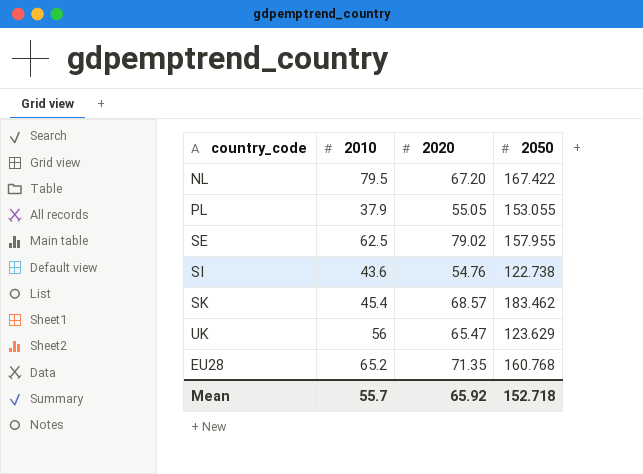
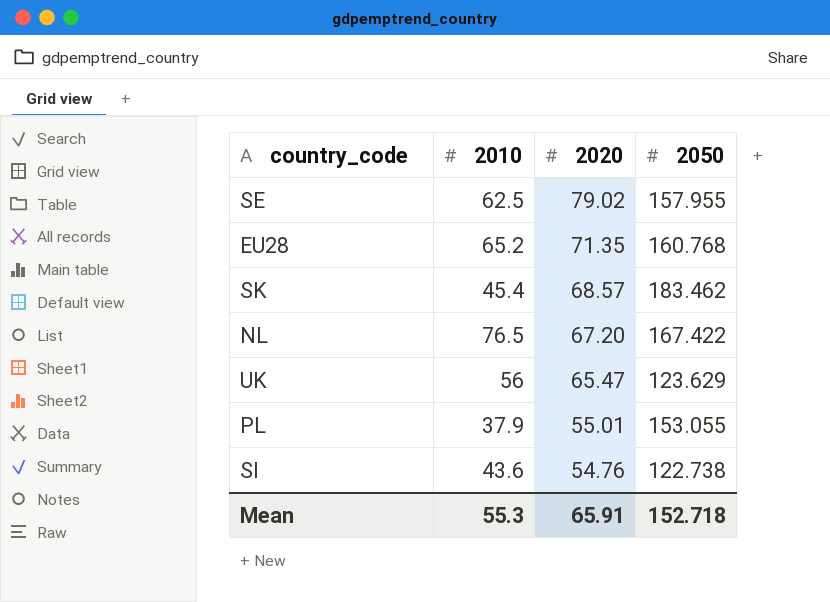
row order: none -> 2020 descending
NL | 2010: 79.5 -> 76.5
PL | 2020: 55.05 -> 55.01
Mean | 2010: 55.7 -> 55.3
Mean | 2020: 65.92 -> 65.91

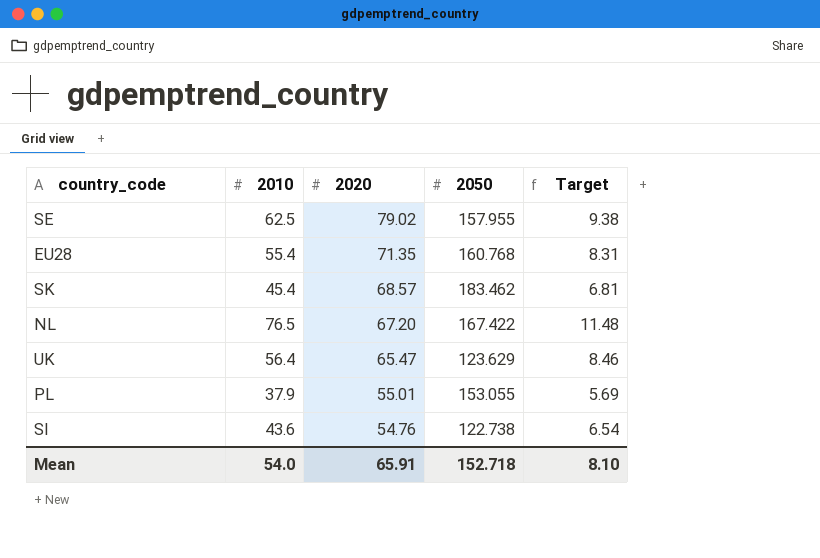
column Target | formula: none -> [2010] * 0.15
EU28 | 2010: 65.2 -> 55.4
UK | 2010: 56 -> 56.4
Mean | 2010: 55.3 -> 54.0

